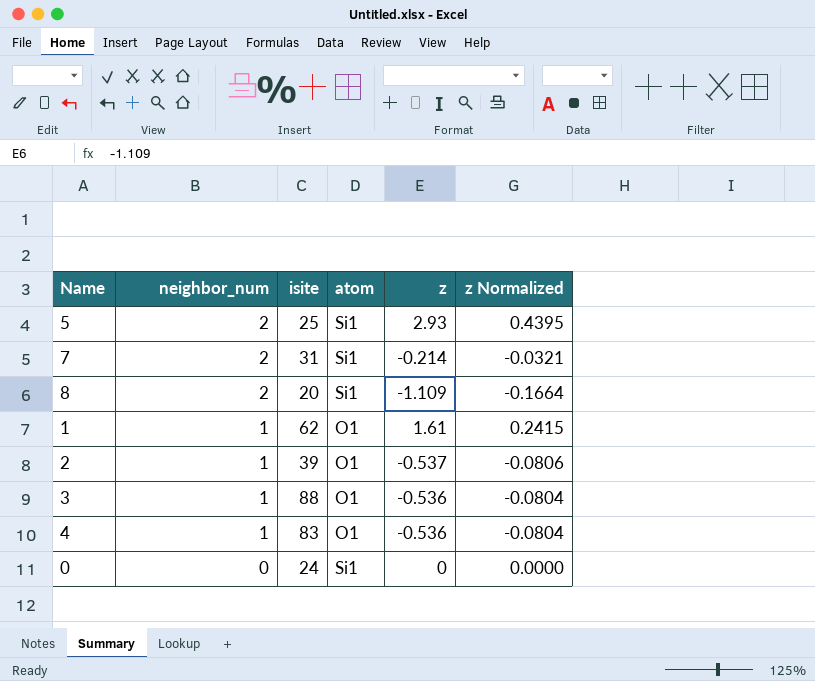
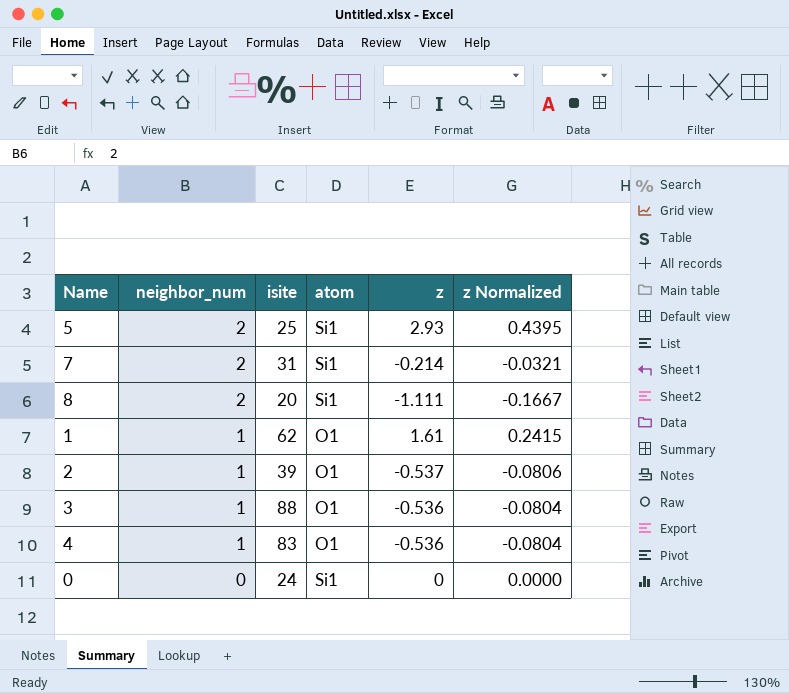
8 | z: -1.109 -> -1.111
8 | z Normalized: -0.1664 -> -0.1667

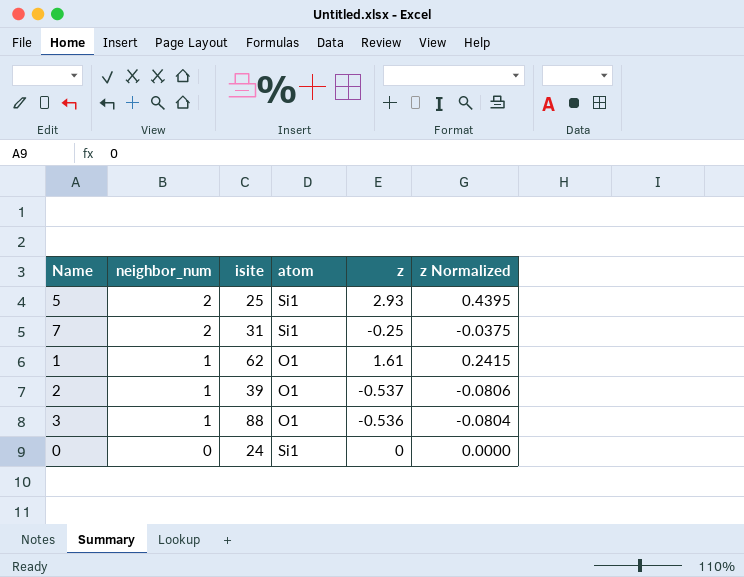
row 8: 2 | 20 | Si1 | -1.111 | -0.1667 -> none
row 4: 1 | 83 | O1 | -0.536 | -0.0804 -> none
7 | z: -0.214 -> -0.25
7 | z Normalized: -0.0321 -> -0.0375

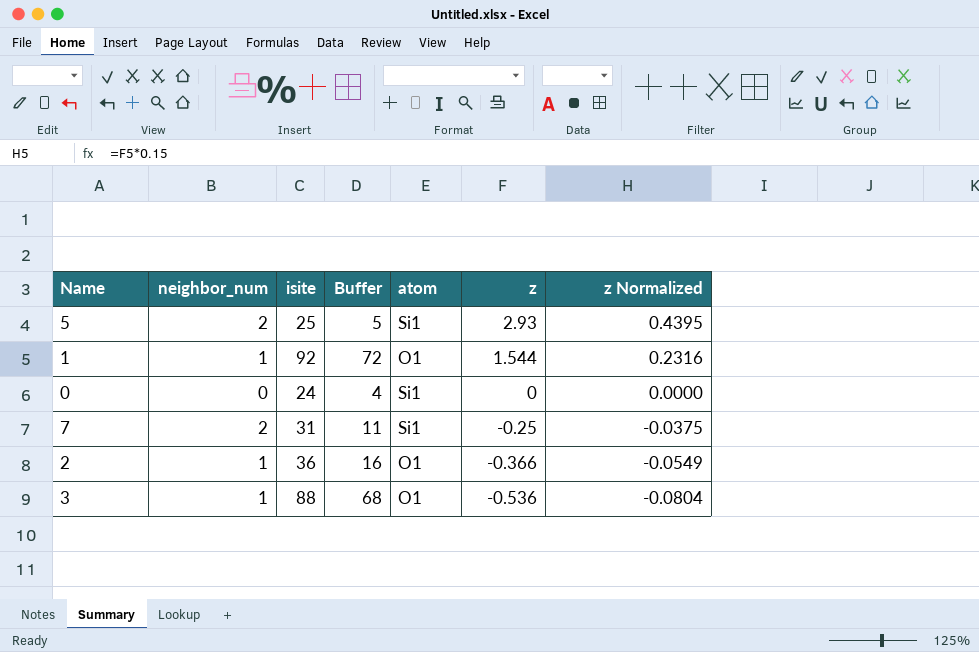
row order: neighbor_num descending -> z descending
column Buffer | formula: none -> [isite] - 20
1 | isite: 62 -> 92
1 | z: 1.61 -> 1.544
1 | z Normalized: 0.2415 -> 0.2316
2 | isite: 39 -> 36
2 | z: -0.537 -> -0.366
2 | z Normalized: -0.0806 -> -0.0549

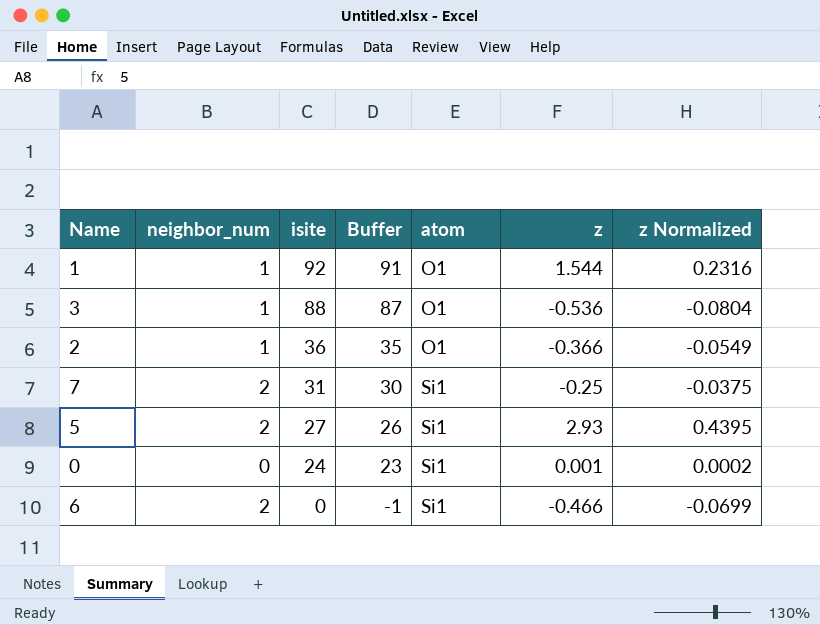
row order: z descending -> isite descending
column Buffer | formula: [isite] - 20 -> [isite] - 1
5 | isite: 25 -> 27
0 | z: 0 -> 0.001
0 | z Normalized: 0.0000 -> 0.0002
row 6: none -> 2 | 0 | -1 | Si1 | -0.466 | -0.0699

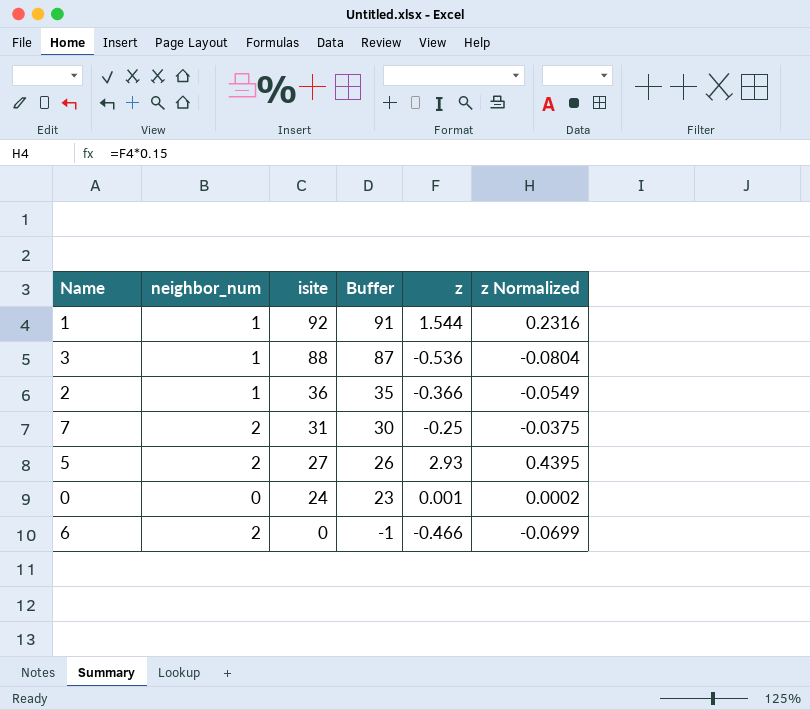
column atom | position: 5 -> none

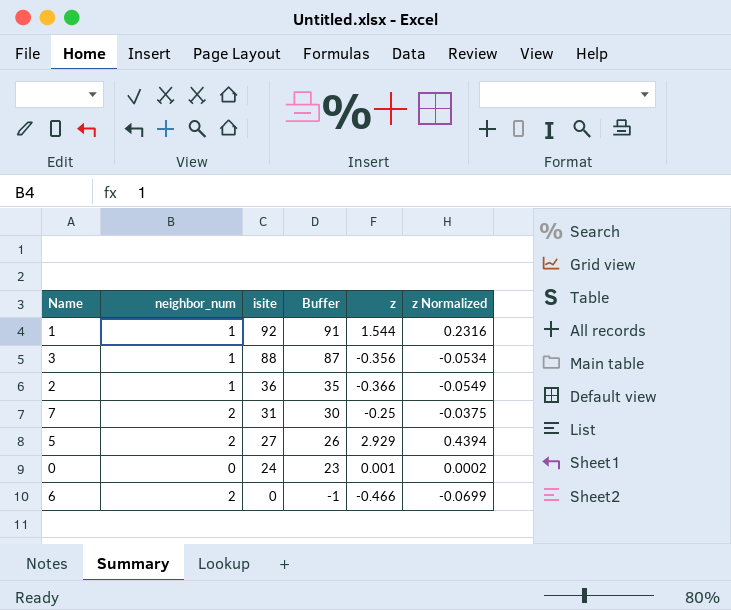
3 | z: -0.536 -> -0.356
3 | z Normalized: -0.0804 -> -0.0534
5 | z: 2.93 -> 2.929
5 | z Normalized: 0.4395 -> 0.4394

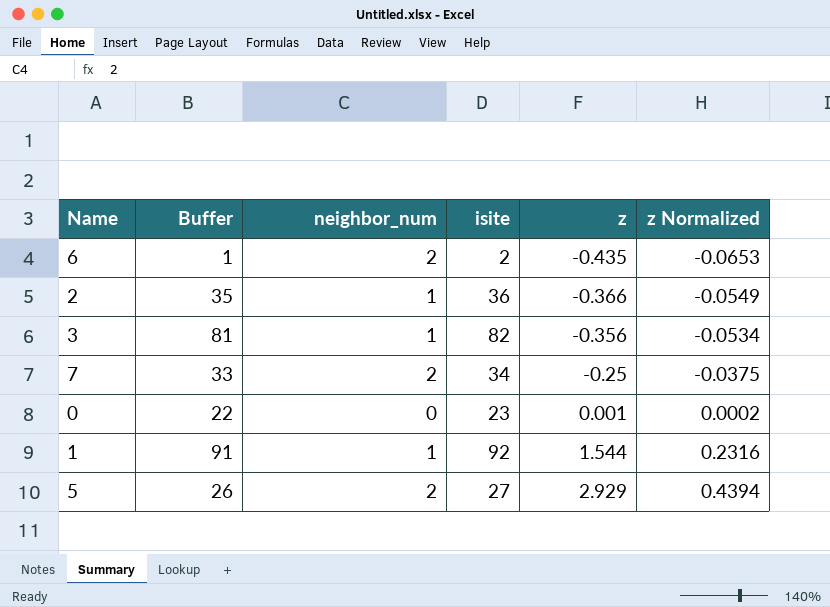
row order: isite descending -> z ascending
column Buffer | position: 4 -> 2
6 | Buffer: -1 -> 1
6 | isite: 0 -> 2
6 | z: -0.466 -> -0.435
6 | z Normalized: -0.0699 -> -0.0653
3 | Buffer: 87 -> 81
3 | isite: 88 -> 82
7 | Buffer: 30 -> 33
7 | isite: 31 -> 34
0 | Buffer: 23 -> 22
0 | isite: 24 -> 23

